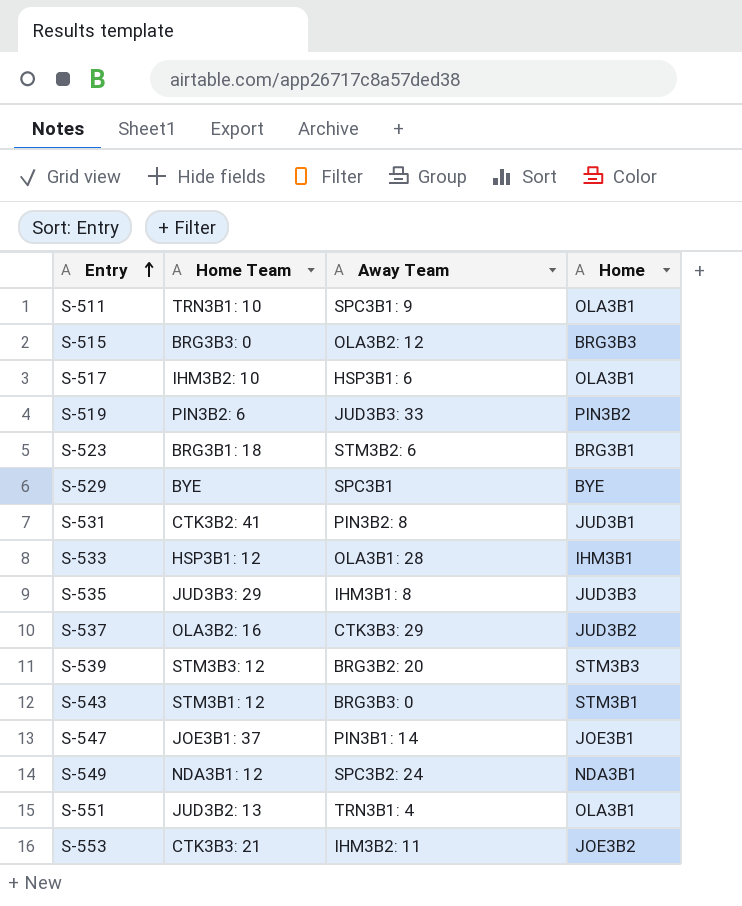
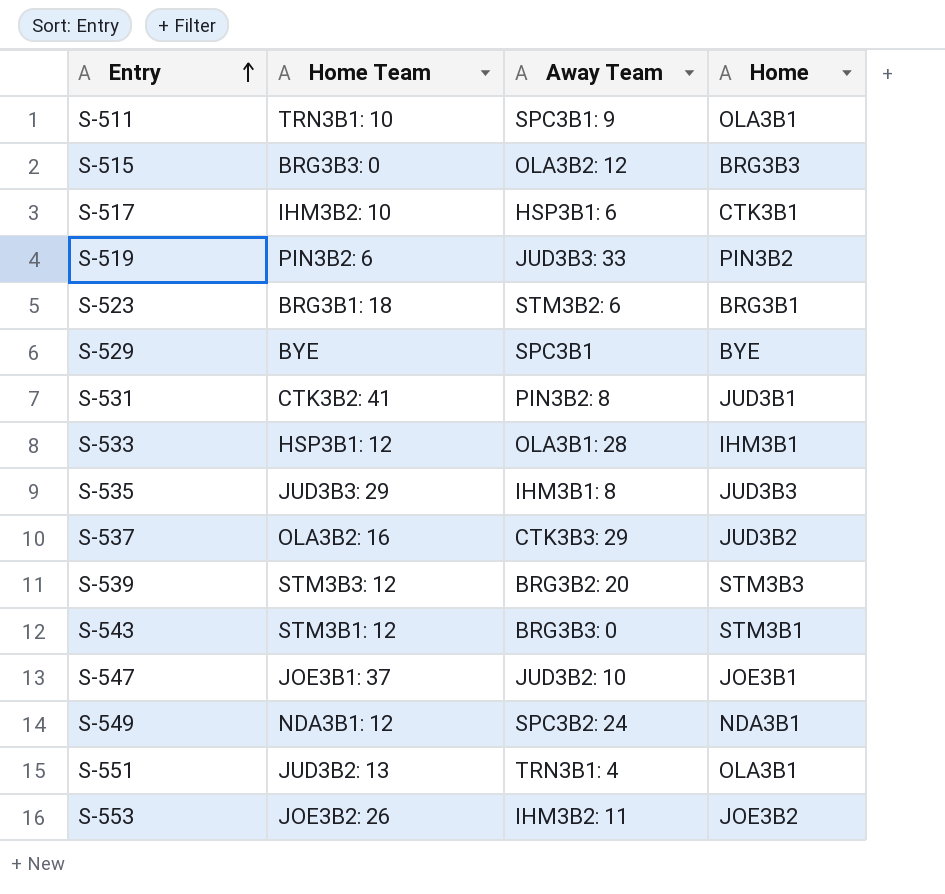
S-517 | Home: OLA3B1 -> CTK3B1
S-547 | Away Team: PIN3B1: 14 -> JUD3B2: 10
S-553 | Home Team: CTK3B3: 21 -> JOE3B2: 26

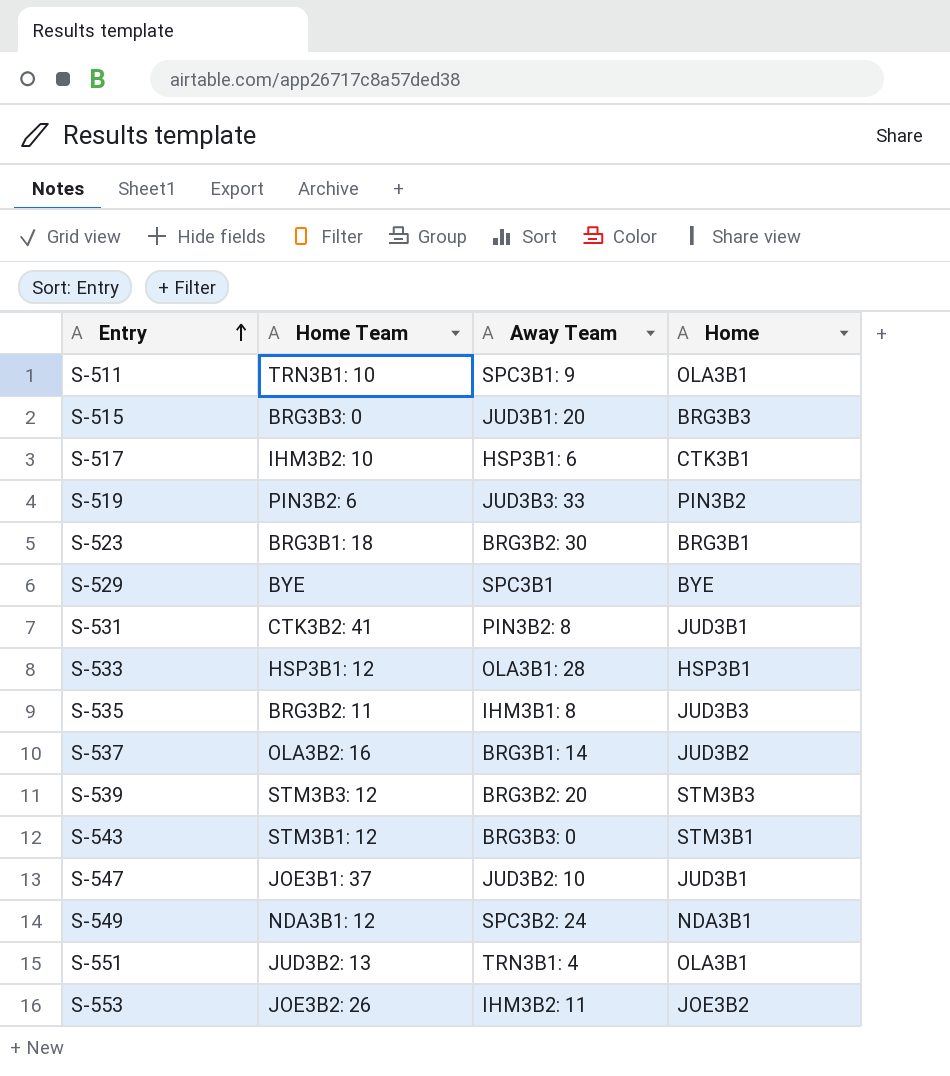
S-515 | Away Team: OLA3B2: 12 -> JUD3B1: 20
S-523 | Away Team: STM3B2: 6 -> BRG3B2: 30
S-533 | Home: IHM3B1 -> HSP3B1
S-535 | Home Team: JUD3B3: 29 -> BRG3B2: 11
S-537 | Away Team: CTK3B3: 29 -> BRG3B1: 14
S-547 | Home: JOE3B1 -> JUD3B1

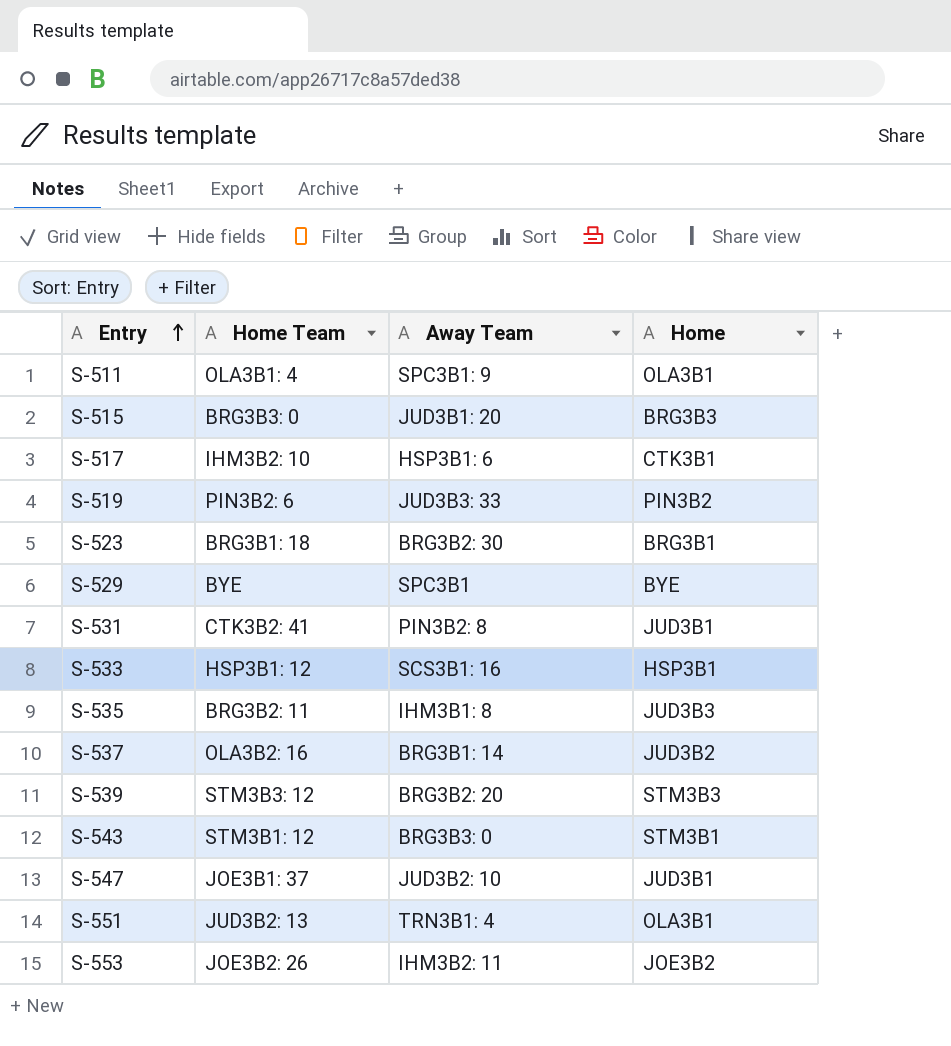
row S-549: NDA3B1: 12 | SPC3B2: 24 | NDA3B1 -> none
S-511 | Home Team: TRN3B1: 10 -> OLA3B1: 4
S-533 | Away Team: OLA3B1: 28 -> SCS3B1: 16

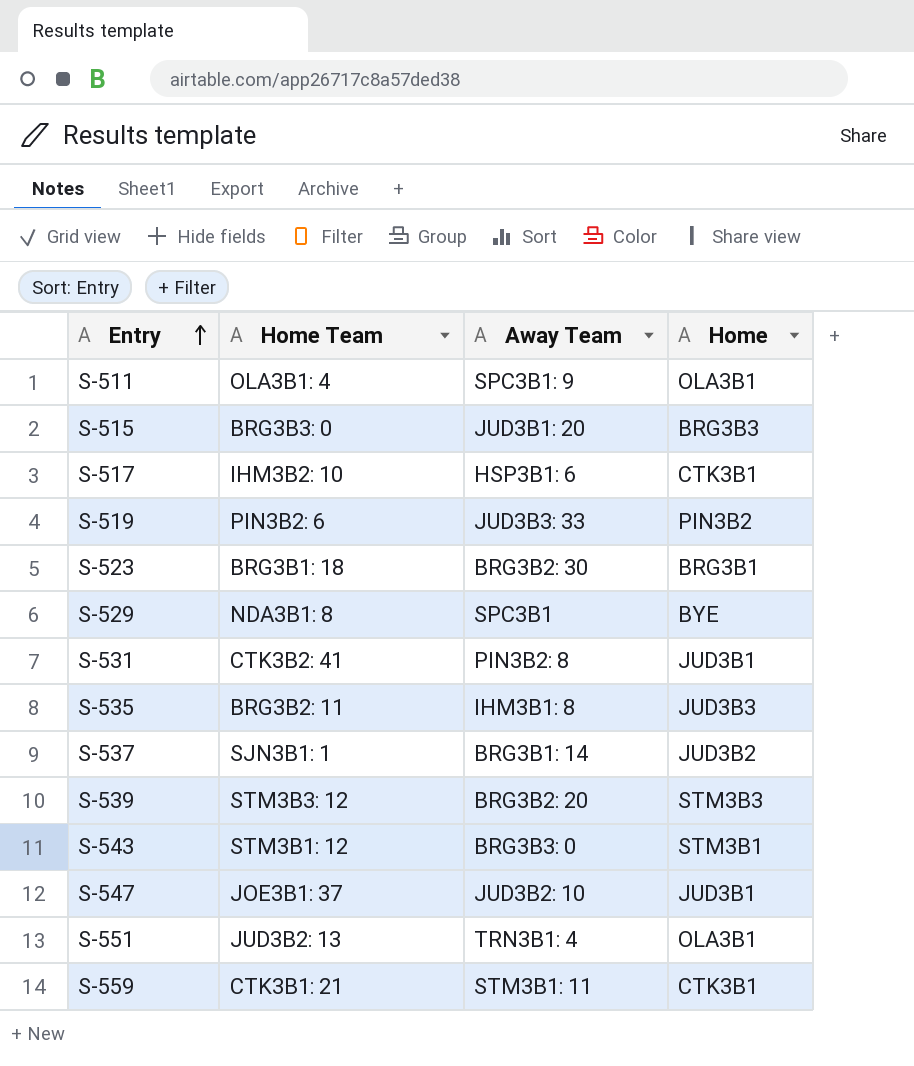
row S-533: HSP3B1: 12 | SCS3B1: 16 | HSP3B1 -> none
row S-553: JOE3B2: 26 | IHM3B2: 11 | JOE3B2 -> none
S-529 | Home Team: BYE -> NDA3B1: 8
S-537 | Home Team: OLA3B2: 16 -> SJN3B1: 1
row S-559: none -> CTK3B1: 21 | STM3B1: 11 | CTK3B1

